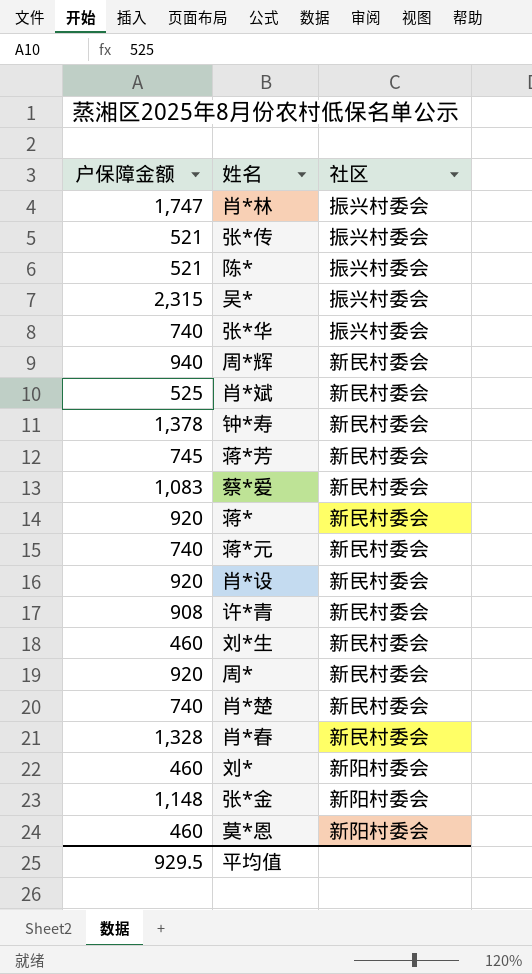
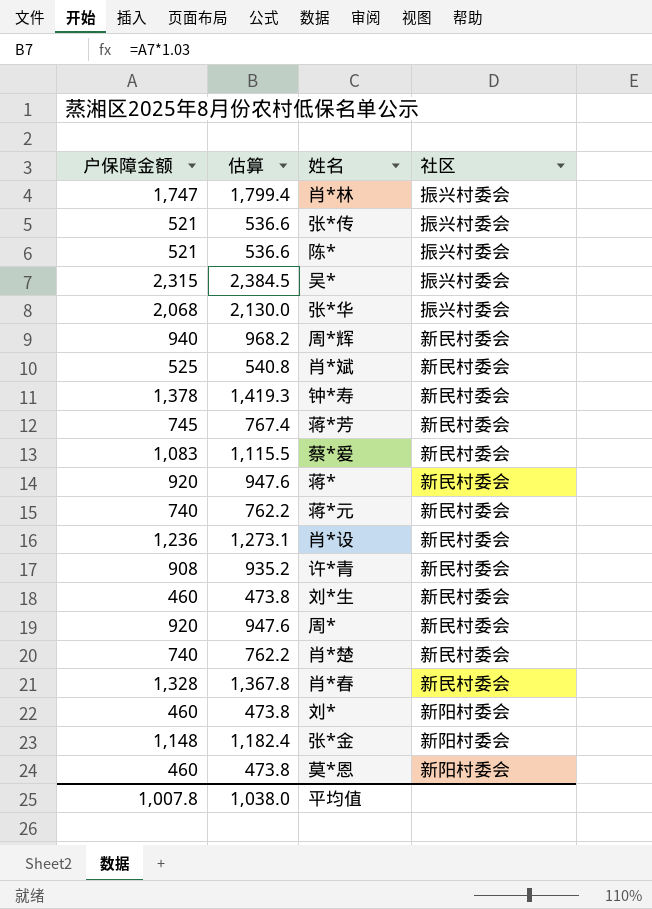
column 估算 | formula: none -> [户保障金额] * 1.03
张*华 | 户保障金额: 740 -> 2,068
肖*设 | 户保障金额: 920 -> 1,236
平均值 | 户保障金额: 929.5 -> 1,007.8

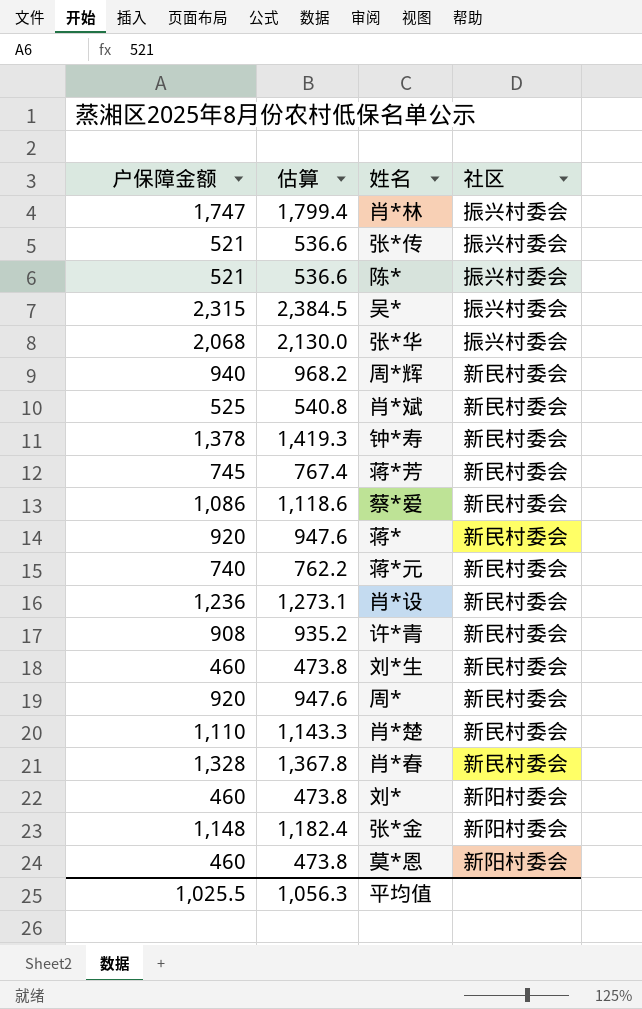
蔡*爱 | 户保障金额: 1,083 -> 1,086
蔡*爱 | 估算: 1,115.5 -> 1,118.6
肖*楚 | 户保障金额: 740 -> 1,110
肖*楚 | 估算: 762.2 -> 1,143.3
平均值 | 户保障金额: 1,007.8 -> 1,025.5
平均值 | 估算: 1,038.0 -> 1,056.3

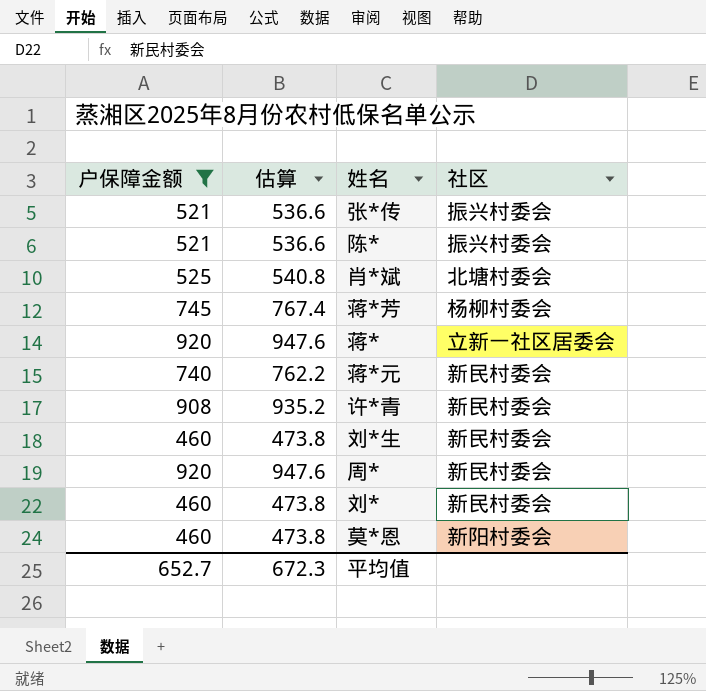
filter: none -> 户保障金额 <= 920
肖*斌 | 社区: 新民村委会 -> 北塘村委会
蒋*芳 | 社区: 新民村委会 -> 杨柳村委会
蒋* | 社区: 新民村委会 -> 立新一社区居委会
刘* | 社区: 新阳村委会 -> 新民村委会
平均值 | 户保障金额: 1,025.5 -> 652.7
平均值 | 估算: 1,056.3 -> 672.3

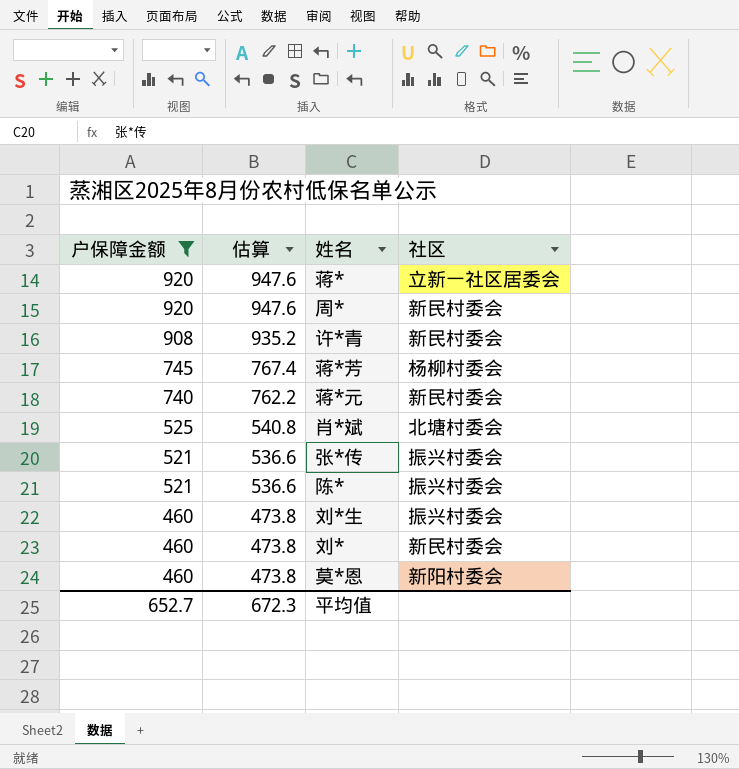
row order: none -> 户保障金额 descending
刘*生 | 社区: 新民村委会 -> 振兴村委会

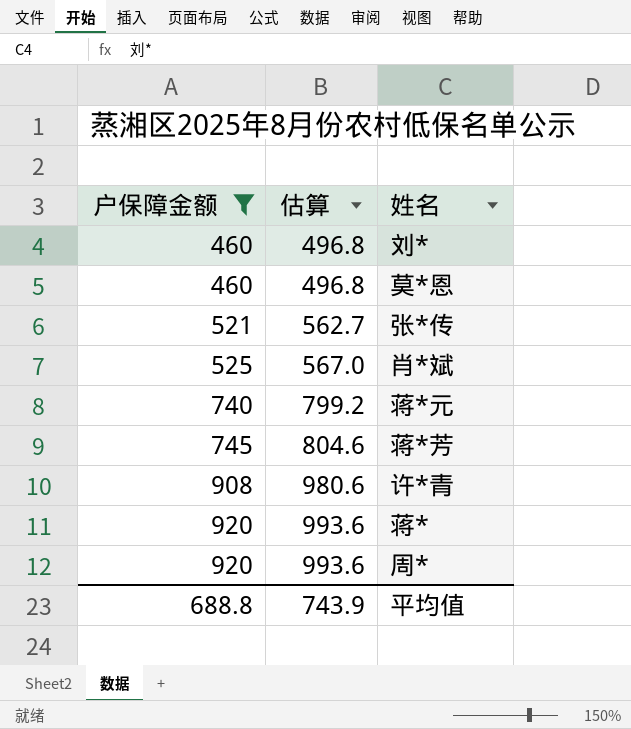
row order: 户保障金额 descending -> 户保障金额 ascending
column 社区 | position: 4 -> none
column 估算 | formula: [户保障金额] * 1.03 -> [户保障金额] * 1.08
row 陈*: 521 | 536.6 | 振兴村委会 -> none
row 刘*生: 460 | 473.8 | 振兴村委会 -> none
平均值 | 户保障金额: 652.7 -> 688.8
平均值 | 估算: 672.3 -> 743.9

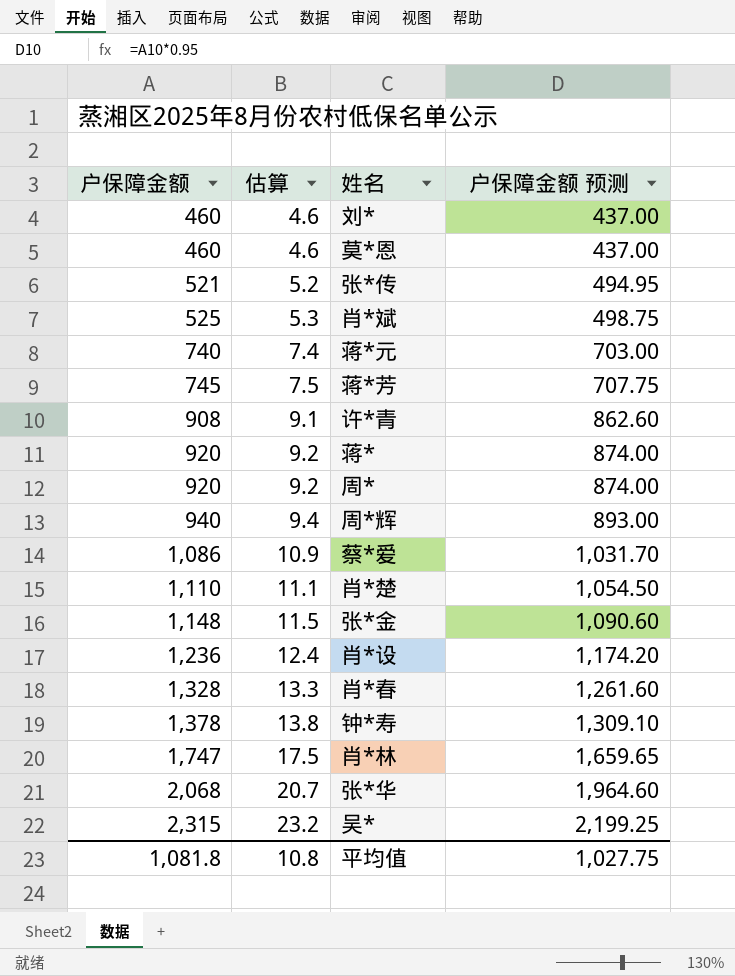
filter: 户保障金额 <= 920 -> none
column 估算 | formula: [户保障金额] * 1.08 -> [户保障金额] * 0.01
column 户保障金额 预测 | formula: none -> [户保障金额] * 0.95
平均值 | 户保障金额: 688.8 -> 1,081.8
平均值 | 估算: 743.9 -> 10.8

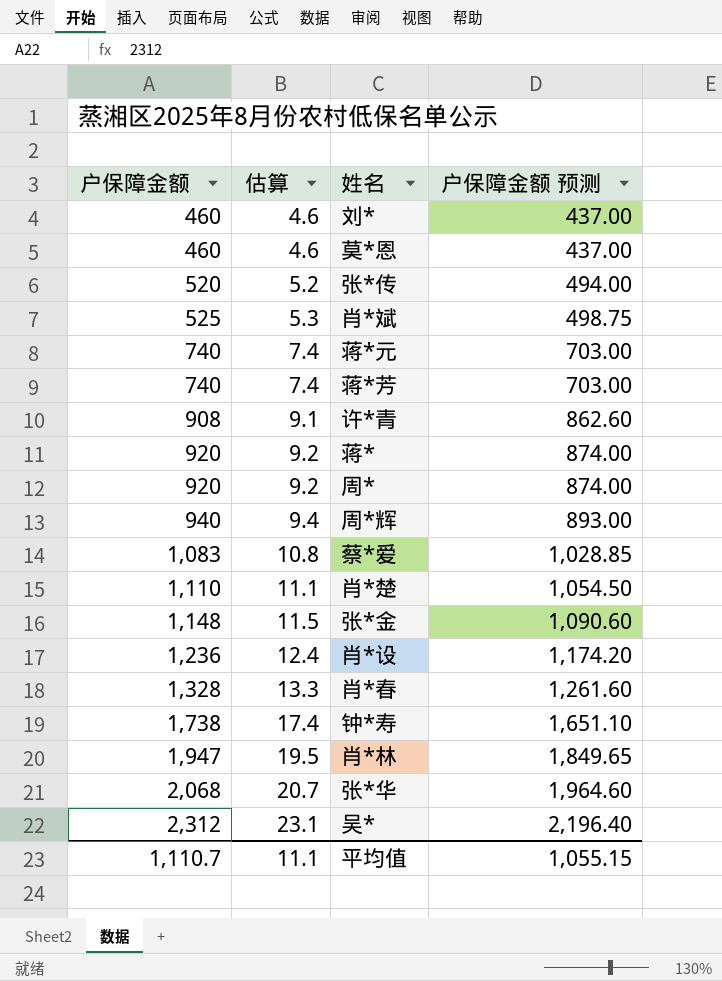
张*传 | 户保障金额: 521 -> 520
张*传 | 户保障金额 预测: 494.95 -> 494.00
蒋*芳 | 户保障金额: 745 -> 740
蒋*芳 | 估算: 7.5 -> 7.4
蒋*芳 | 户保障金额 预测: 707.75 -> 703.00
蔡*爱 | 户保障金额: 1,086 -> 1,083
蔡*爱 | 估算: 10.9 -> 10.8
蔡*爱 | 户保障金额 预测: 1,031.70 -> 1,028.85
钟*寿 | 户保障金额: 1,378 -> 1,738
钟*寿 | 估算: 13.8 -> 17.4
钟*寿 | 户保障金额 预测: 1,309.10 -> 1,651.10
肖*林 | 户保障金额: 1,747 -> 1,947
肖*林 | 估算: 17.5 -> 19.5
肖*林 | 户保障金额 预测: 1,659.65 -> 1,849.65
吴* | 户保障金额: 2,315 -> 2,312
吴* | 估算: 23.2 -> 23.1
吴* | 户保障金额 预测: 2,199.25 -> 2,196.40
平均值 | 户保障金额: 1,081.8 -> 1,110.7
平均值 | 估算: 10.8 -> 11.1
平均值 | 户保障金额 预测: 1,027.75 -> 1,055.15

